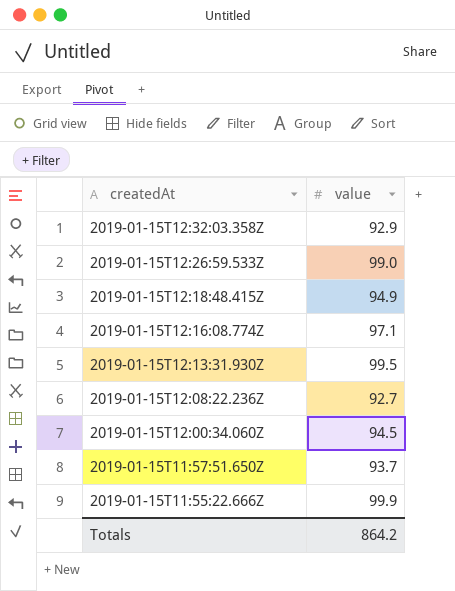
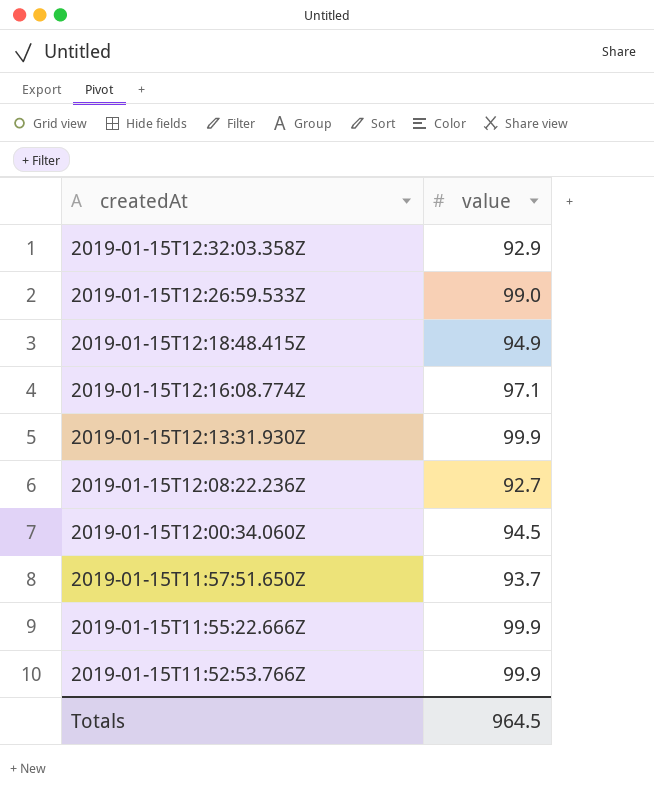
2019-01-15T12:13:31.930Z | value: 99.5 -> 99.9
row 2019-01-15T11:52:53.766Z: none -> 99.9
Totals | value: 864.2 -> 964.5

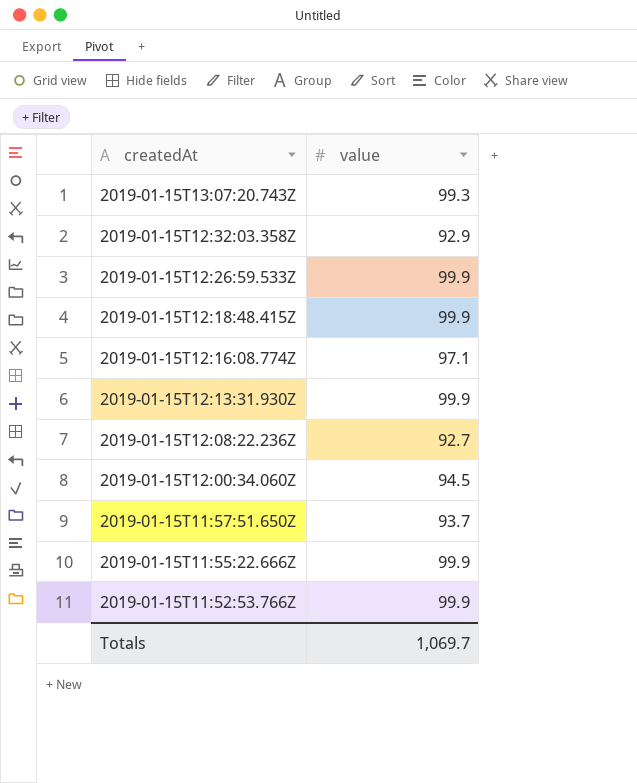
row 2019-01-15T13:07:20.743Z: none -> 99.3
2019-01-15T12:26:59.533Z | value: 99.0 -> 99.9
2019-01-15T12:18:48.415Z | value: 94.9 -> 99.9
Totals | value: 964.5 -> 1,069.7

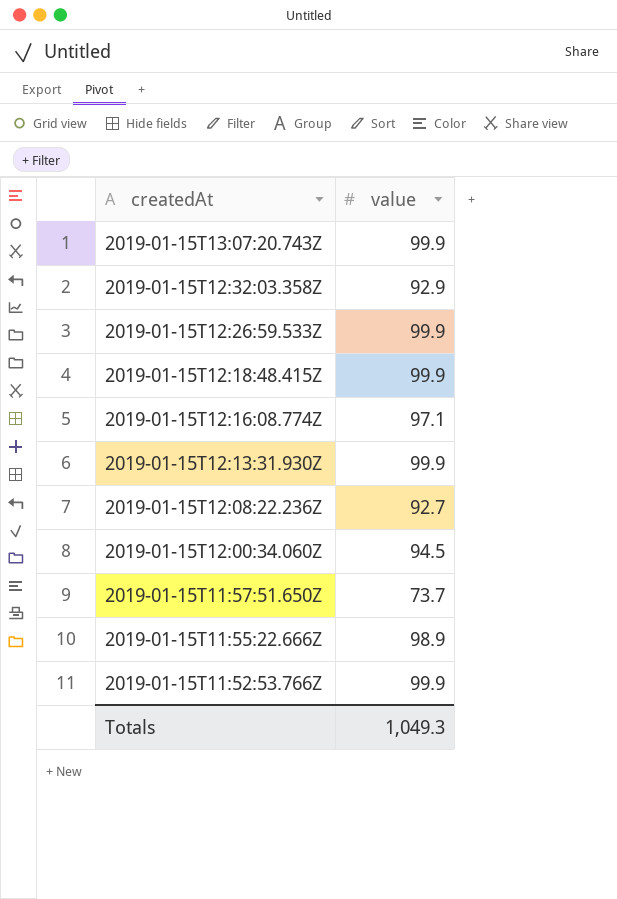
2019-01-15T13:07:20.743Z | value: 99.3 -> 99.9
2019-01-15T11:57:51.650Z | value: 93.7 -> 73.7
2019-01-15T11:55:22.666Z | value: 99.9 -> 98.9
Totals | value: 1,069.7 -> 1,049.3

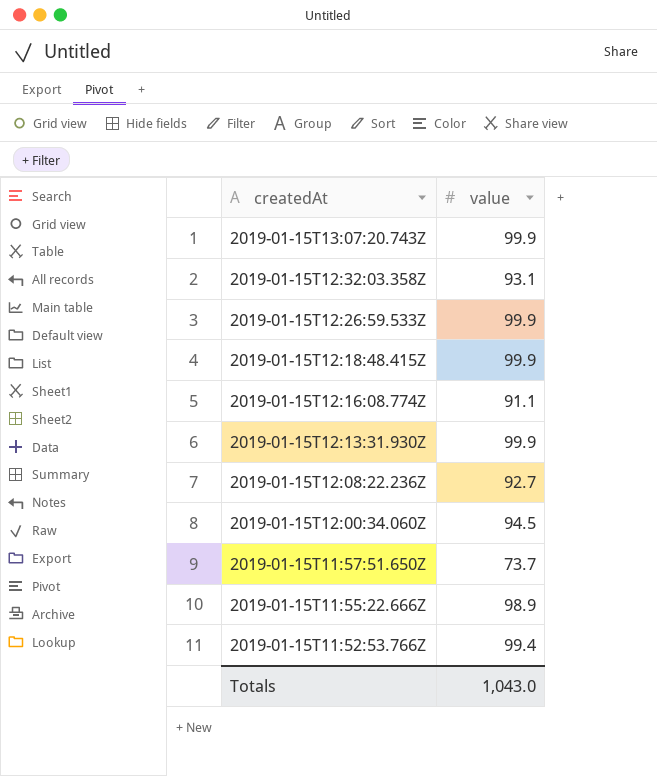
2019-01-15T12:32:03.358Z | value: 92.9 -> 93.1
2019-01-15T12:16:08.774Z | value: 97.1 -> 91.1
2019-01-15T11:52:53.766Z | value: 99.9 -> 99.4
Totals | value: 1,049.3 -> 1,043.0

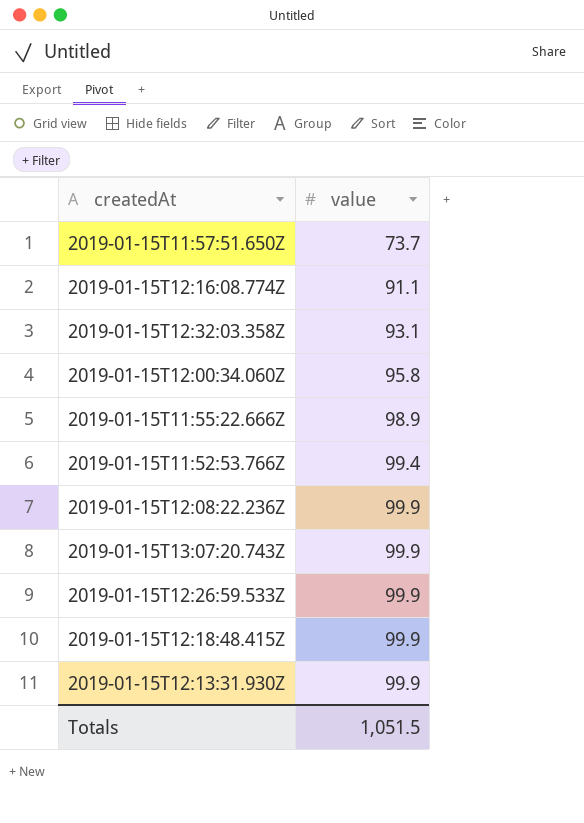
row order: createdAt descending -> value ascending
2019-01-15T12:00:34.060Z | value: 94.5 -> 95.8
2019-01-15T12:08:22.236Z | value: 92.7 -> 99.9
Totals | value: 1,043.0 -> 1,051.5

